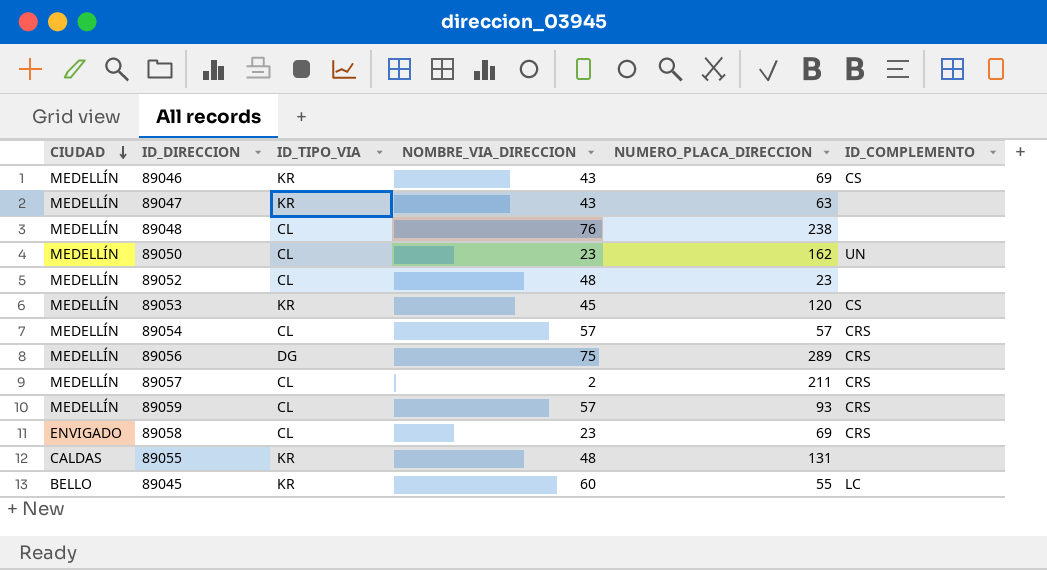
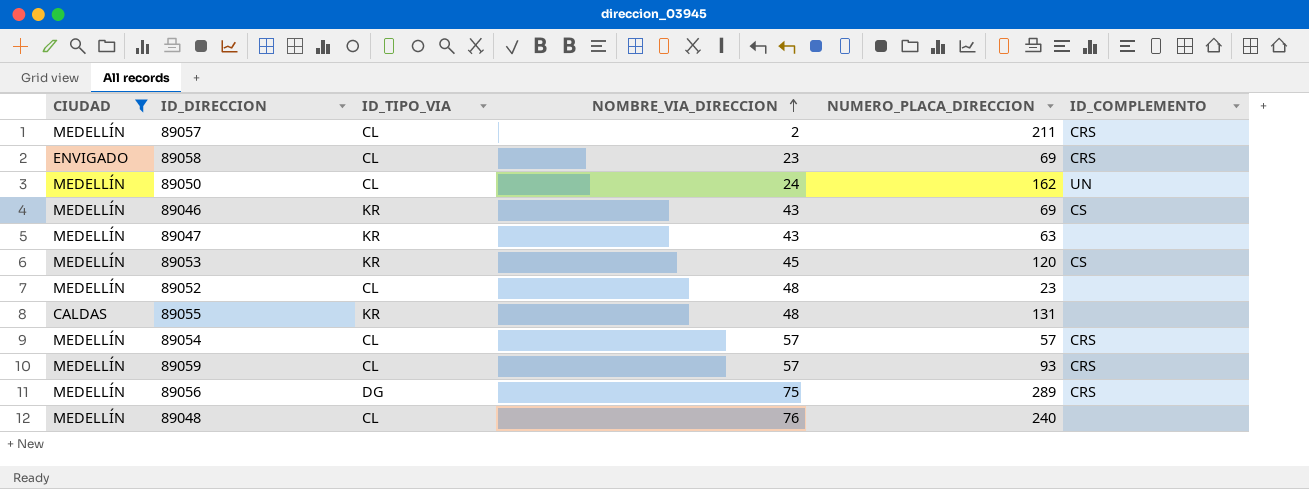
filter: none -> CIUDAD != BELLO
row order: CIUDAD descending -> NOMBRE_VIA_DIRECCION ascending
89050 | NOMBRE_VIA_DIRECCION: 23 -> 24
89048 | NUMERO_PLACA_DIRECCION: 238 -> 240

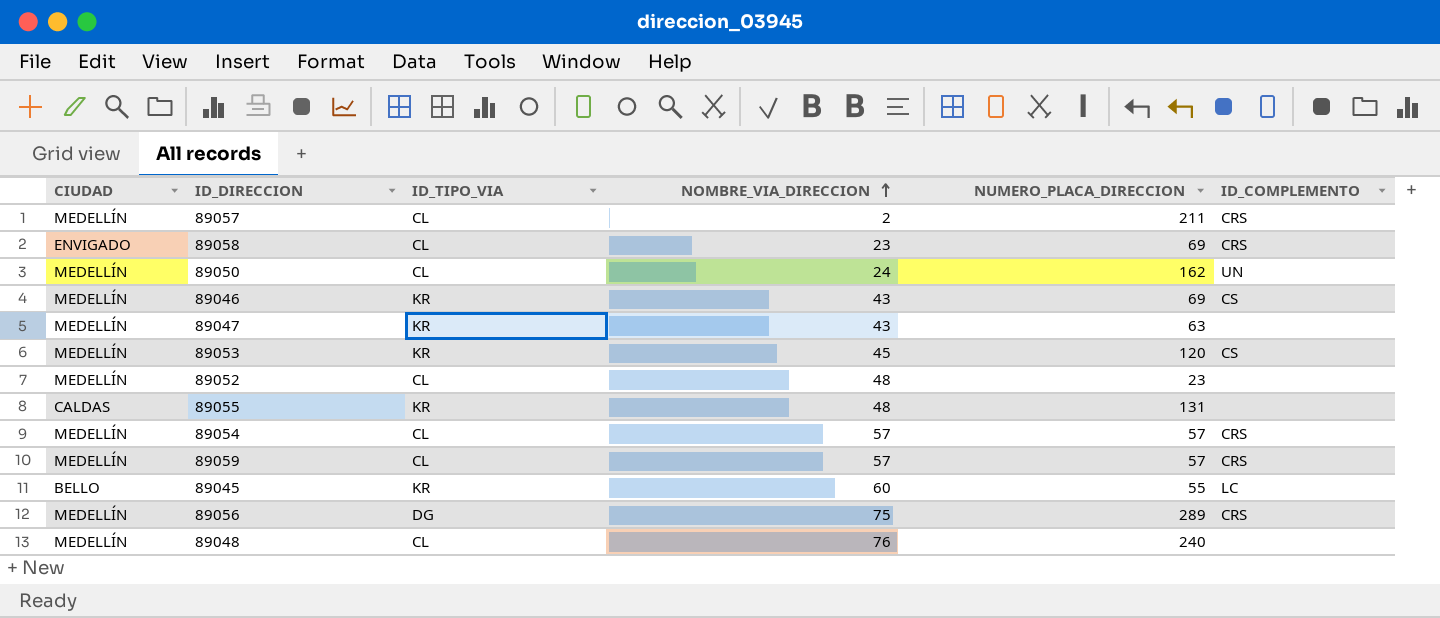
filter: CIUDAD != BELLO -> none
89059 | NUMERO_PLACA_DIRECCION: 93 -> 57

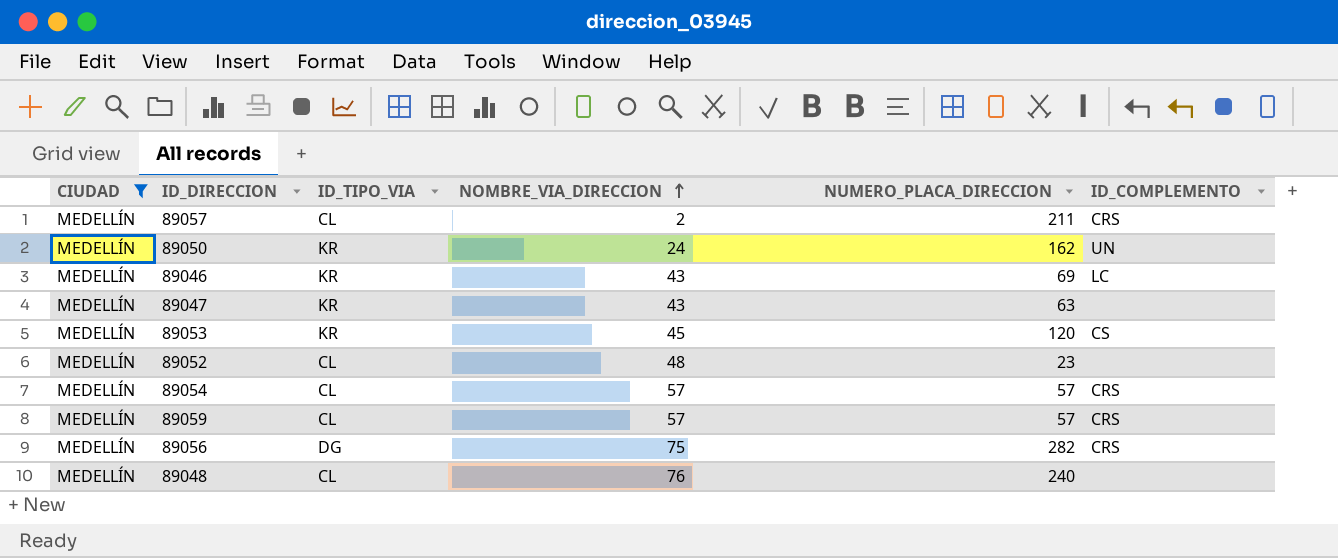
filter: none -> CIUDAD = MEDELLÍN
89050 | ID_TIPO_VIA: CL -> KR
89046 | ID_COMPLEMENTO: CS -> LC
89056 | NUMERO_PLACA_DIRECCION: 289 -> 282

